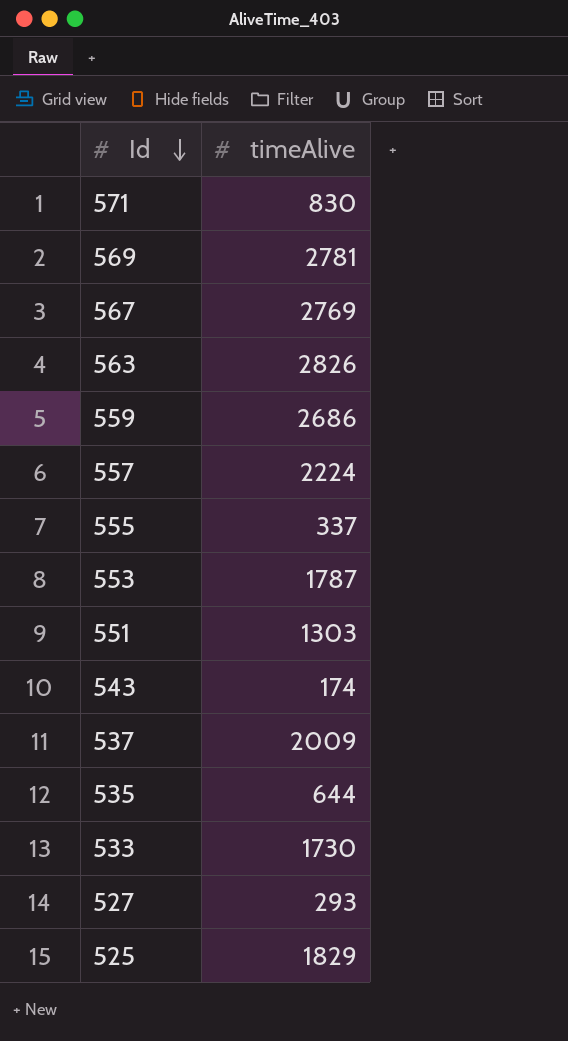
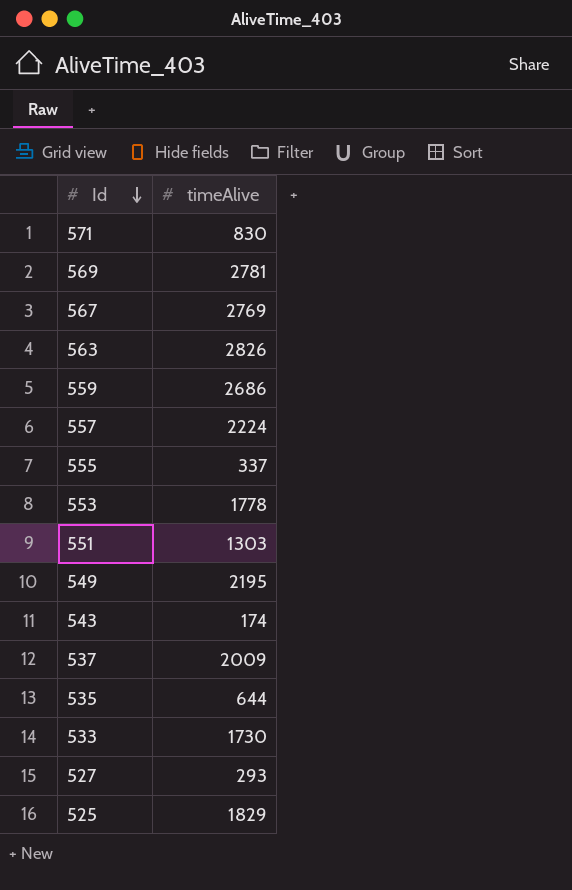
553 | timeAlive: 1787 -> 1778
row 549: none -> 2195

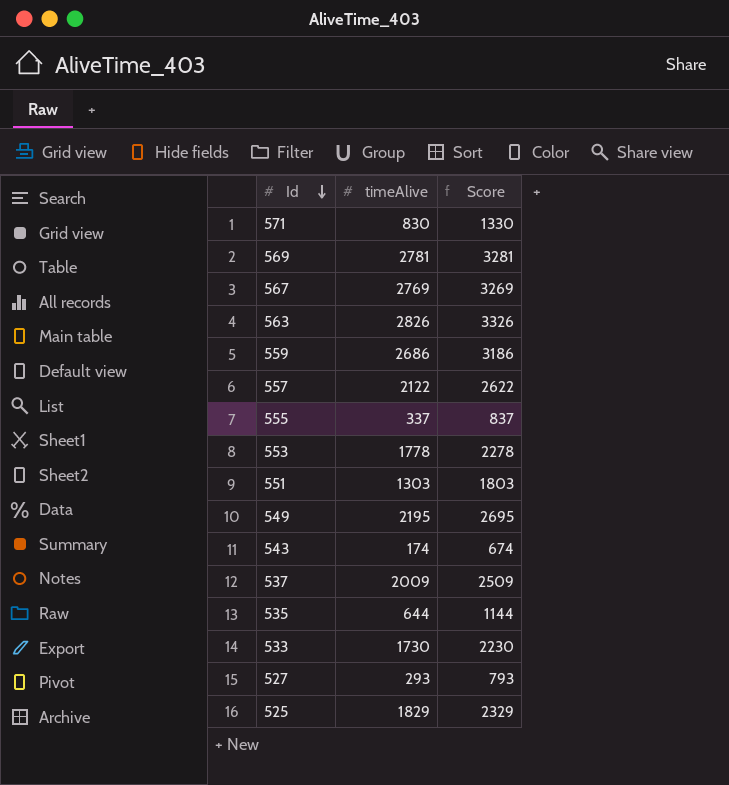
column Score | formula: none -> [timeAlive] + 500
557 | timeAlive: 2224 -> 2122

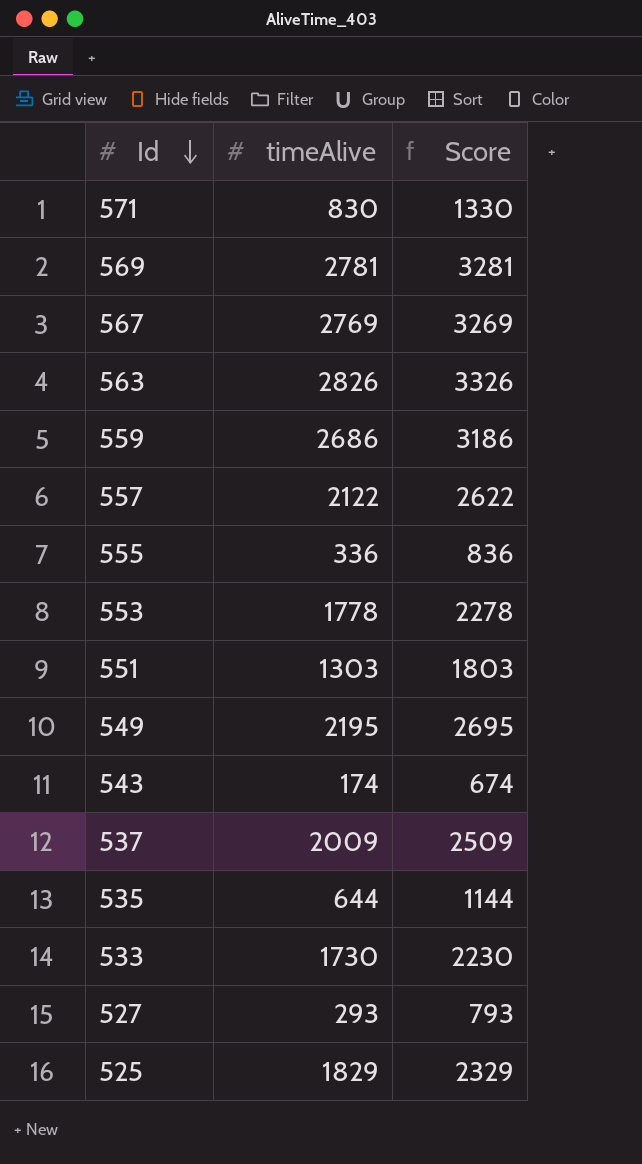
555 | timeAlive: 337 -> 336
555 | Score: 837 -> 836

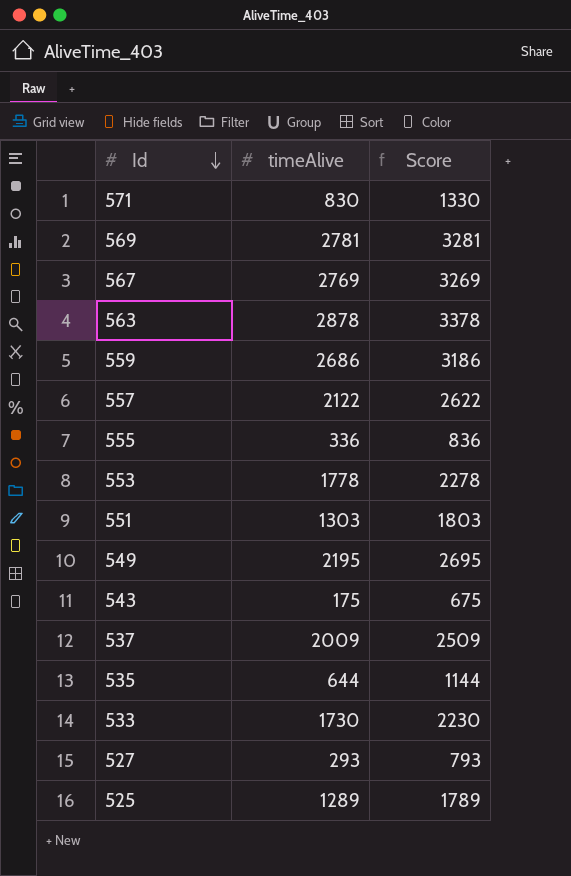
563 | timeAlive: 2826 -> 2878
563 | Score: 3326 -> 3378
543 | timeAlive: 174 -> 175
543 | Score: 674 -> 675
525 | timeAlive: 1829 -> 1289
525 | Score: 2329 -> 1789

